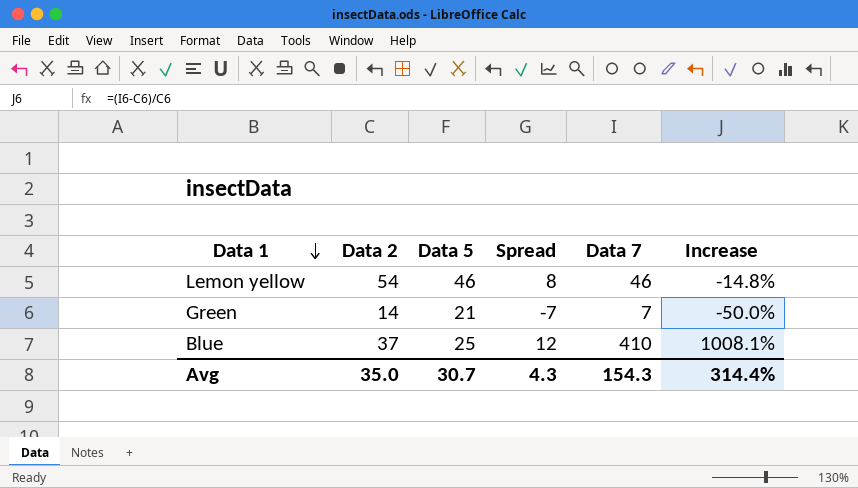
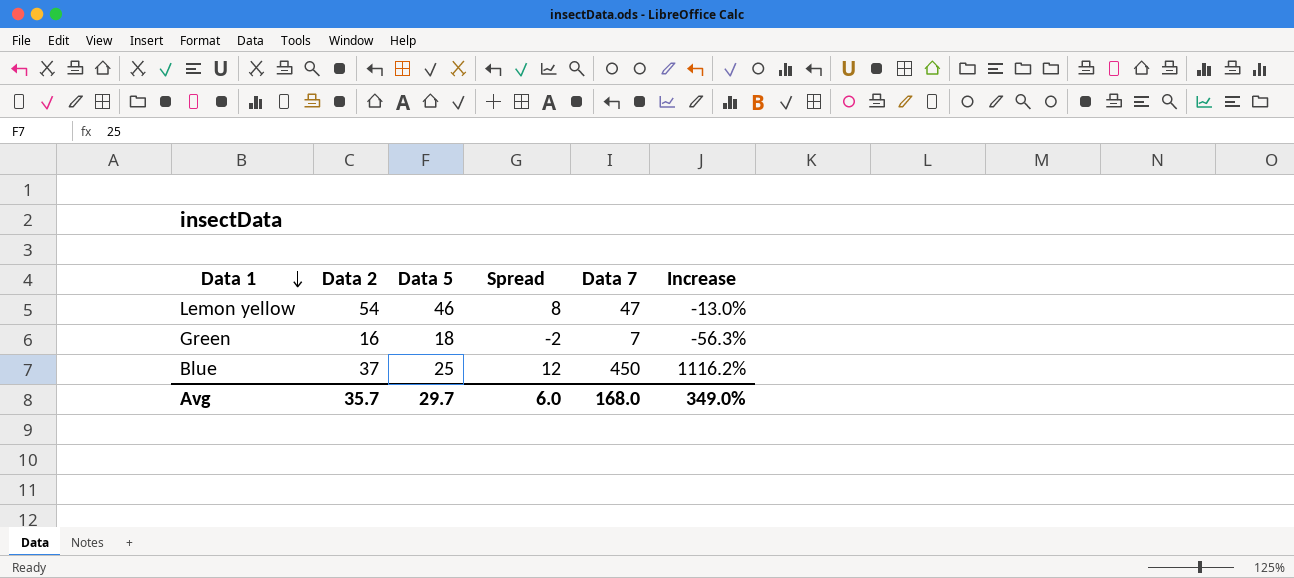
Lemon yellow | Data 7: 46 -> 47
Lemon yellow | Increase: -14.8% -> -13.0%
Green | Data 2: 14 -> 16
Green | Data 5: 21 -> 18
Green | Spread: -7 -> -2
Green | Increase: -50.0% -> -56.3%
Blue | Data 7: 410 -> 450
Blue | Increase: 1008.1% -> 1116.2%
Avg | Data 2: 35.0 -> 35.7
Avg | Data 5: 30.7 -> 29.7
Avg | Spread: 4.3 -> 6.0
Avg | Data 7: 154.3 -> 168.0
Avg | Increase: 314.4% -> 349.0%

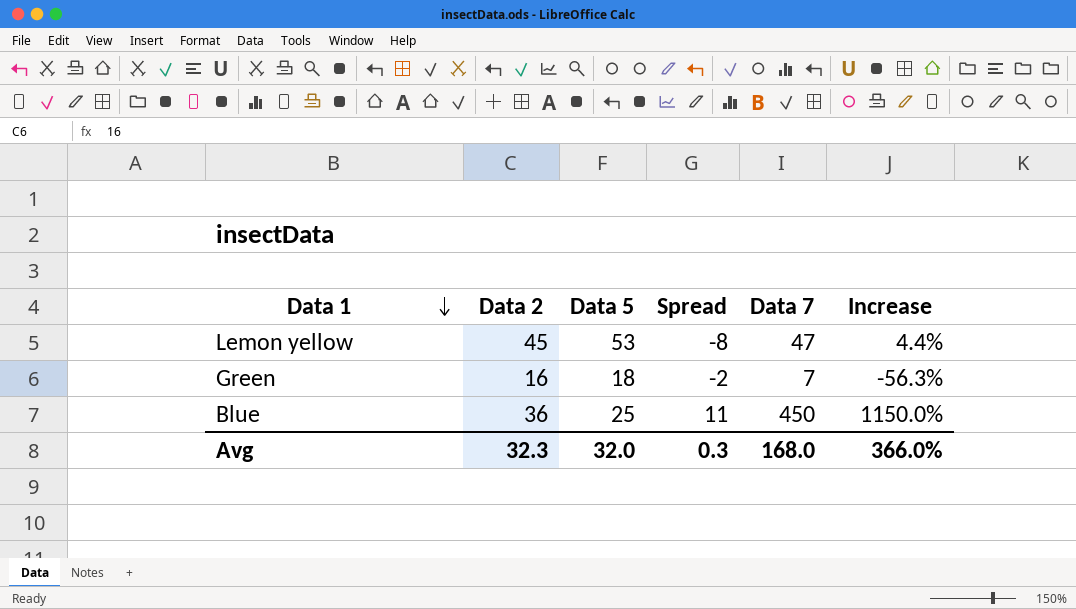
Lemon yellow | Data 2: 54 -> 45
Lemon yellow | Data 5: 46 -> 53
Lemon yellow | Spread: 8 -> -8
Lemon yellow | Increase: -13.0% -> 4.4%
Blue | Data 2: 37 -> 36
Blue | Spread: 12 -> 11
Blue | Increase: 1116.2% -> 1150.0%
Avg | Data 2: 35.7 -> 32.3
Avg | Data 5: 29.7 -> 32.0
Avg | Spread: 6.0 -> 0.3
Avg | Increase: 349.0% -> 366.0%

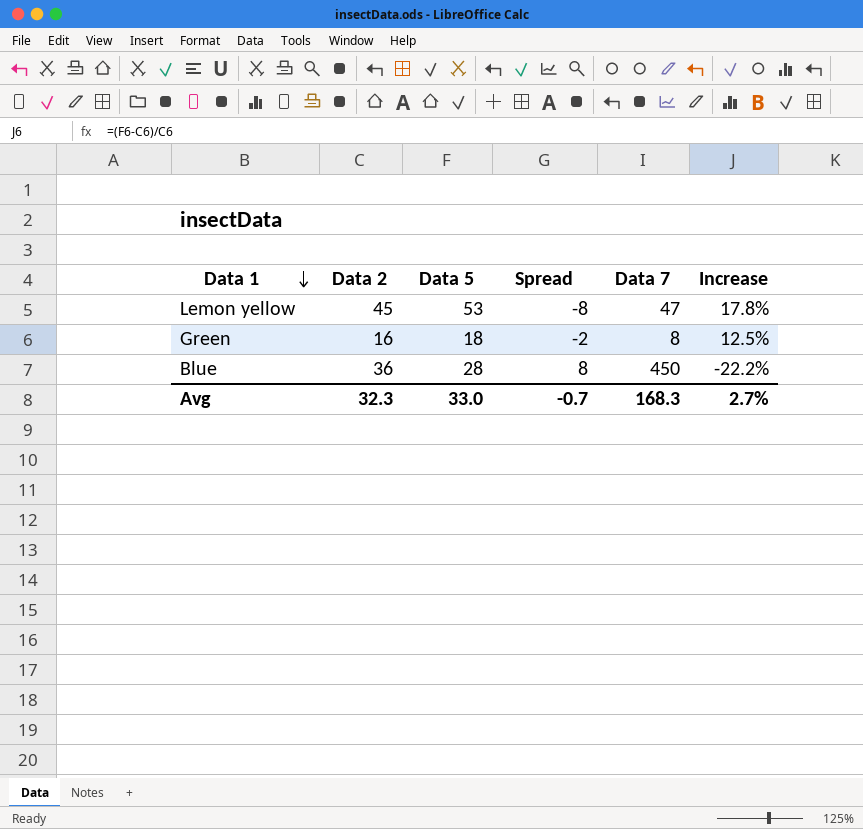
column Increase | formula: ([Data 7] - [Data 2]) / [Data 2] -> ([Data 5] - [Data 2]) / [Data 2]
Green | Data 7: 7 -> 8
Blue | Data 5: 25 -> 28
Blue | Spread: 11 -> 8
Avg | Data 5: 32.0 -> 33.0
Avg | Spread: 0.3 -> -0.7
Avg | Data 7: 168.0 -> 168.3
Avg | Increase: 366.0% -> 2.7%

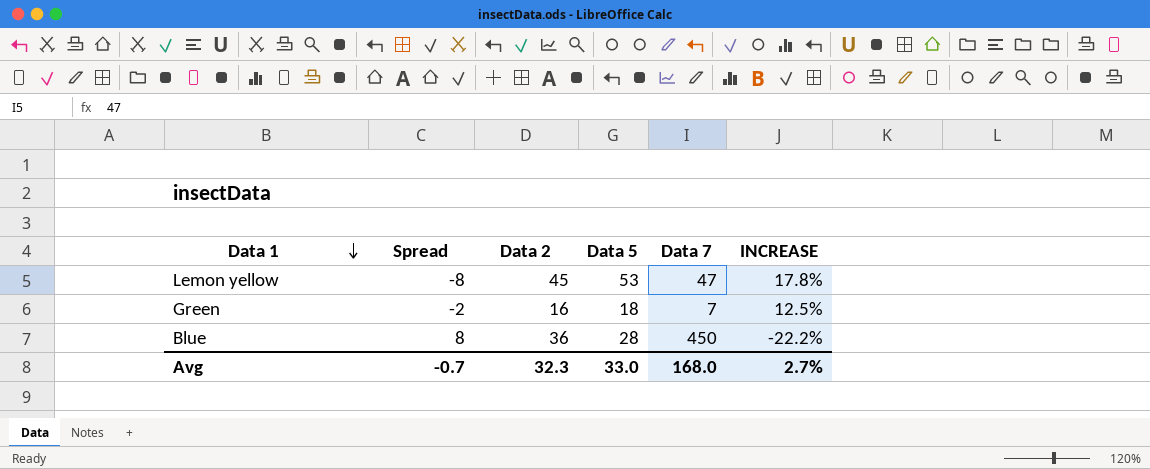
column Spread | position: 4 -> 2
column name: Increase -> INCREASE
Green | Data 7: 8 -> 7
Avg | Data 7: 168.3 -> 168.0

